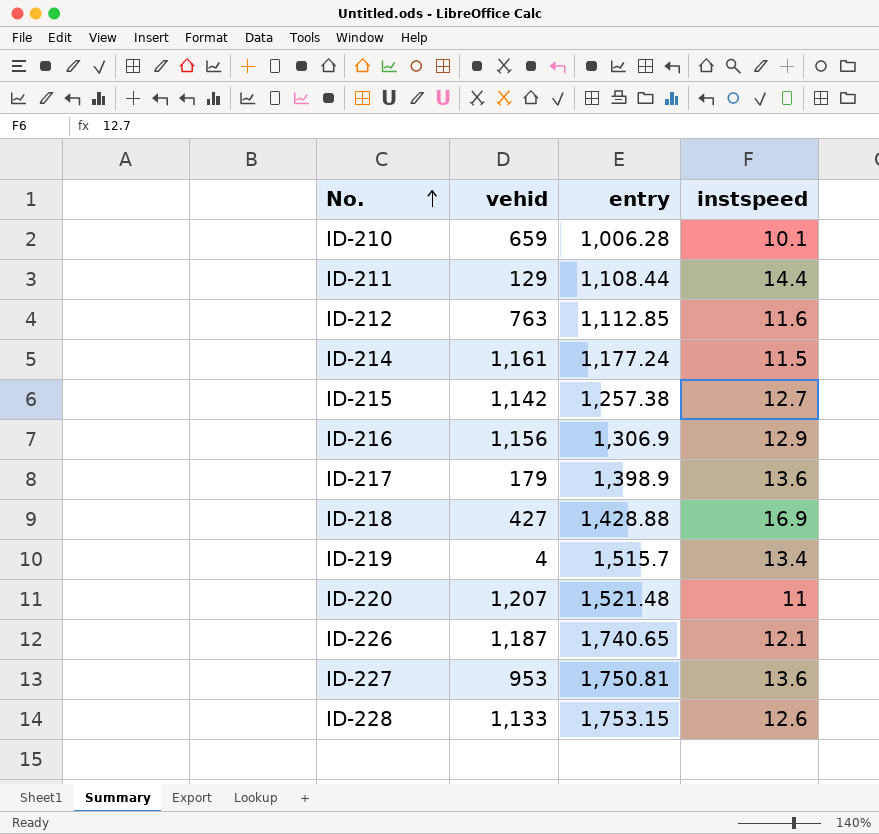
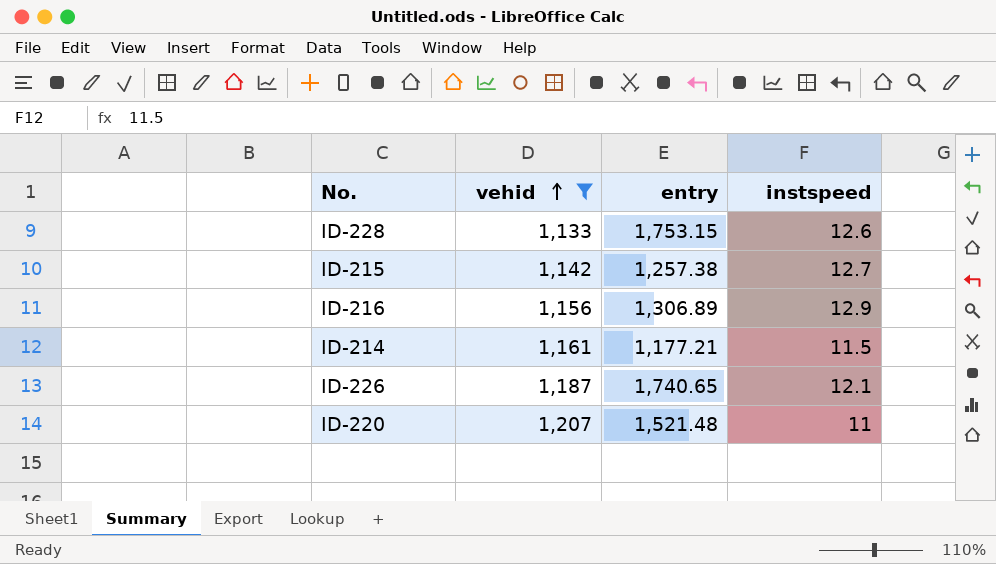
filter: none -> vehid >= 1,133
row order: No. ascending -> vehid ascending
ID-216 | entry: 1,306.9 -> 1,306.89
ID-214 | entry: 1,177.24 -> 1,177.21

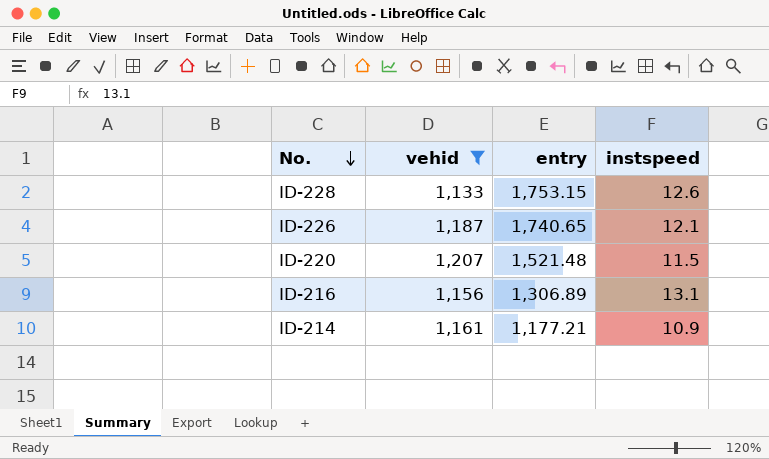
row order: vehid ascending -> No. descending
row ID-215: 1,142 | 1,257.38 | 12.7 -> none
ID-220 | instspeed: 11 -> 11.5
ID-216 | instspeed: 12.9 -> 13.1
ID-214 | instspeed: 11.5 -> 10.9

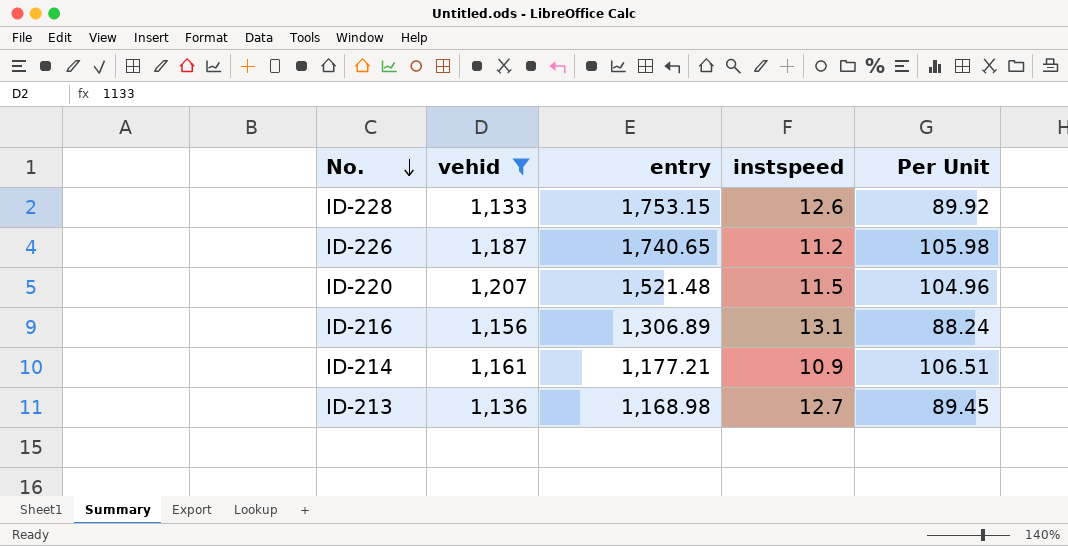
column Per Unit | formula: none -> [vehid] / [instspeed]
ID-226 | instspeed: 12.1 -> 11.2
row ID-213: none -> 1,136 | 1,168.98 | 12.7 | 89.45

